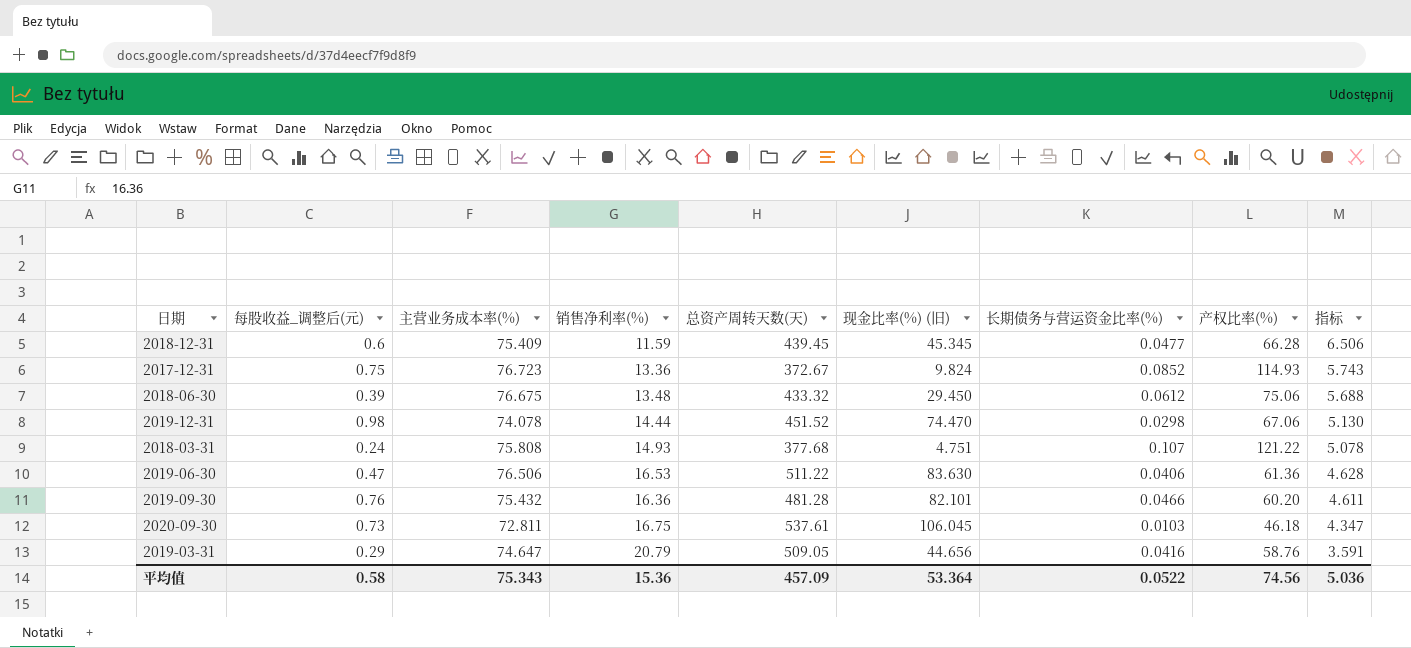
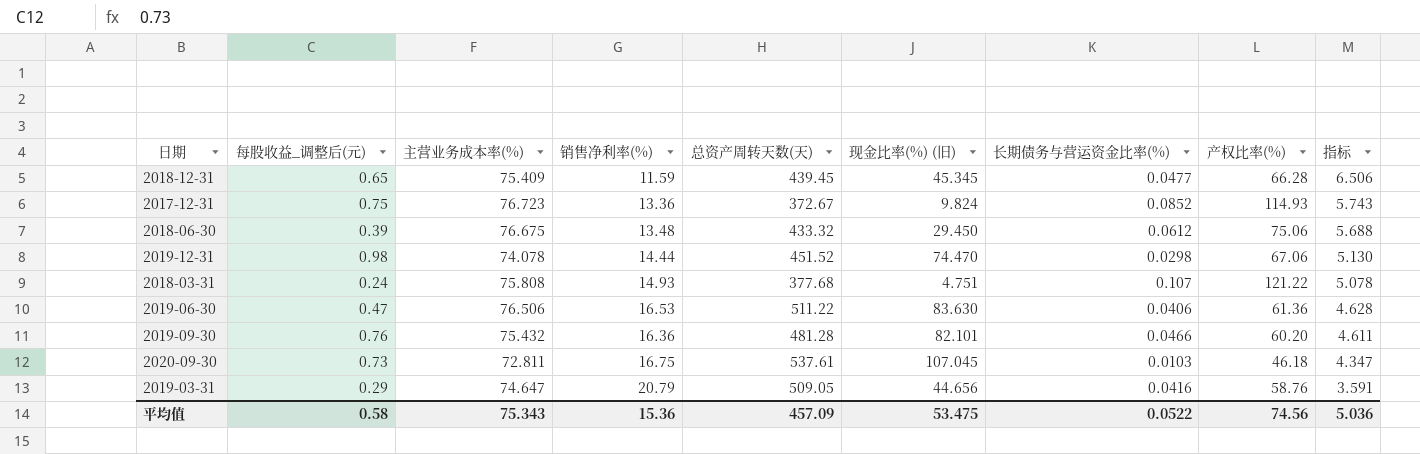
2018-12-31 | 每股收益_调整后(元): 0.6 -> 0.65
2020-09-30 | 现金比率(%) (旧): 106.045 -> 107.045
平均值 | 现金比率(%) (旧): 53.364 -> 53.475

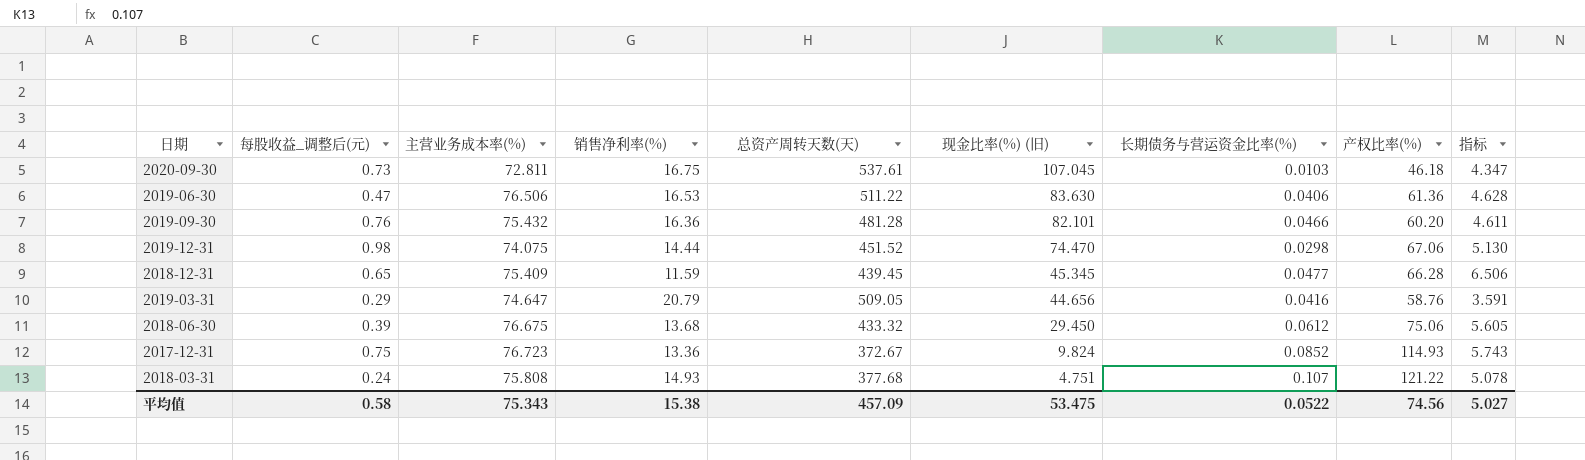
row order: 指标 descending -> 现金比率(%) (旧) descending
2019-12-31 | 主营业务成本率(%): 74.078 -> 74.075
2018-06-30 | 销售净利率(%): 13.48 -> 13.68
2018-06-30 | 指标: 5.688 -> 5.605
平均值 | 销售净利率(%): 15.36 -> 15.38
平均值 | 指标: 5.036 -> 5.027

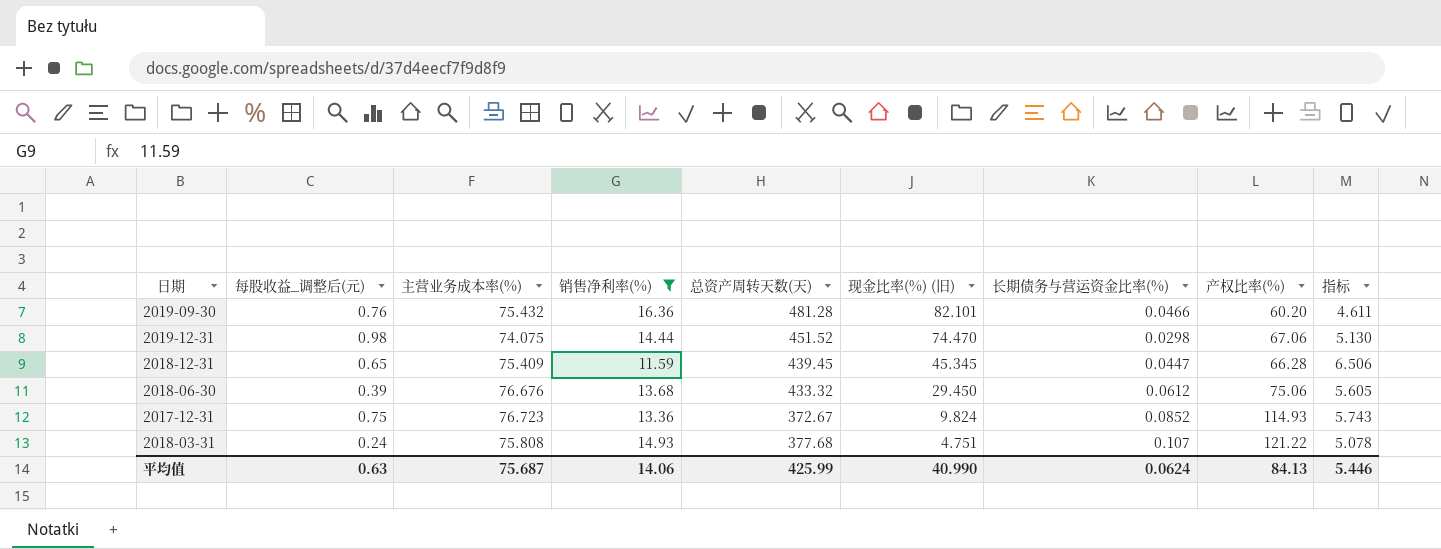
filter: none -> 销售净利率(%) <= 16.36
2018-12-31 | 长期债务与营运资金比率(%): 0.0477 -> 0.0447
2018-06-30 | 主营业务成本率(%): 76.675 -> 76.676
平均值 | 每股收益_调整后(元): 0.58 -> 0.63
平均值 | 主营业务成本率(%): 75.343 -> 75.687
平均值 | 销售净利率(%): 15.38 -> 14.06
平均值 | 总资产周转天数(天): 457.09 -> 425.99
平均值 | 现金比率(%) (旧): 53.475 -> 40.990
平均值 | 长期债务与营运资金比率(%): 0.0522 -> 0.0624
平均值 | 产权比率(%): 74.56 -> 84.13
平均值 | 指标: 5.027 -> 5.446

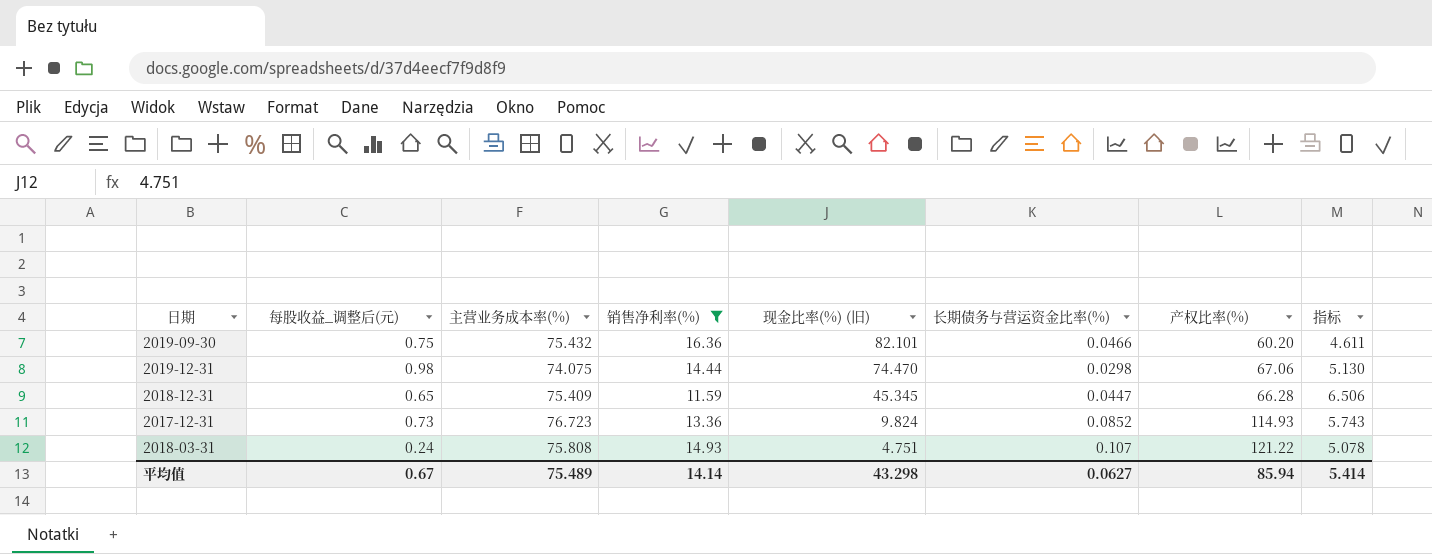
column 总资产周转天数(天) | position: 5 -> none
row 2018-06-30: 0.39 | 76.676 | 13.68 | 433.32 | 29.450 | 0.0612 | 75.06 | 5.605 -> none
2019-09-30 | 每股收益_调整后(元): 0.76 -> 0.75
2017-12-31 | 每股收益_调整后(元): 0.75 -> 0.73
平均值 | 每股收益_调整后(元): 0.63 -> 0.67
平均值 | 主营业务成本率(%): 75.687 -> 75.489
平均值 | 销售净利率(%): 14.06 -> 14.14
平均值 | 现金比率(%) (旧): 40.990 -> 43.298
平均值 | 长期债务与营运资金比率(%): 0.0624 -> 0.0627
平均值 | 产权比率(%): 84.13 -> 85.94
平均值 | 指标: 5.446 -> 5.414

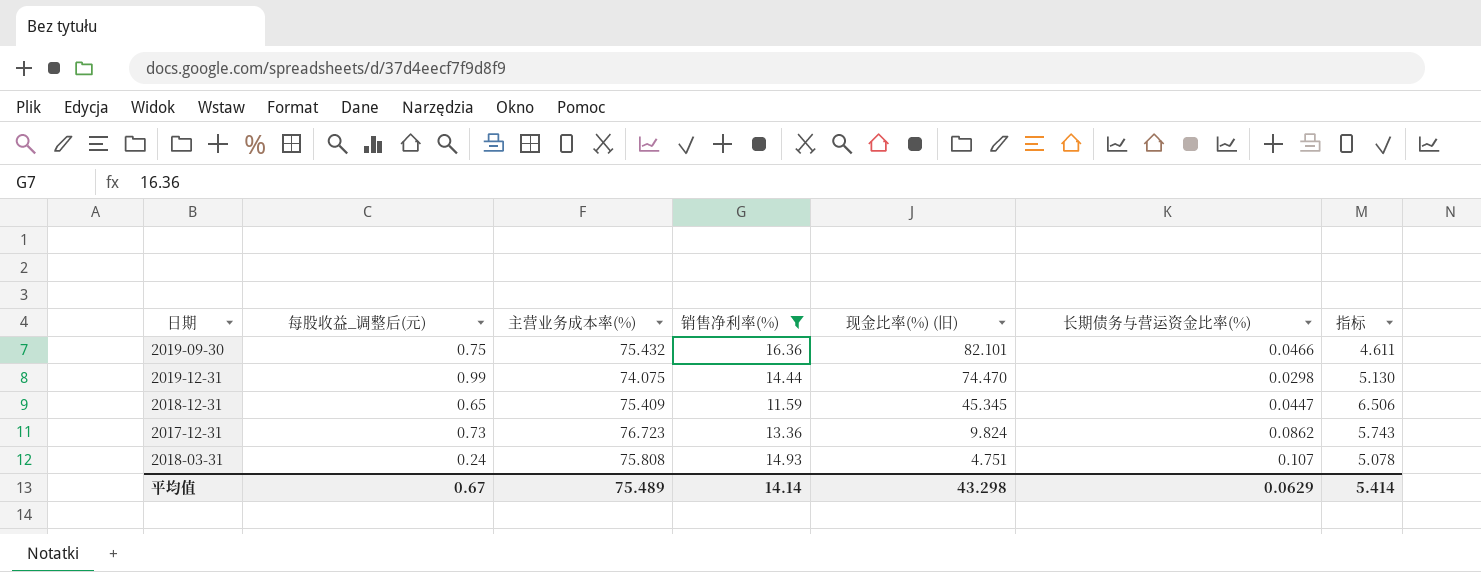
column 产权比率(%) | position: 7 -> none
2019-12-31 | 每股收益_调整后(元): 0.98 -> 0.99
2017-12-31 | 长期债务与营运资金比率(%): 0.0852 -> 0.0862
平均值 | 长期债务与营运资金比率(%): 0.0627 -> 0.0629

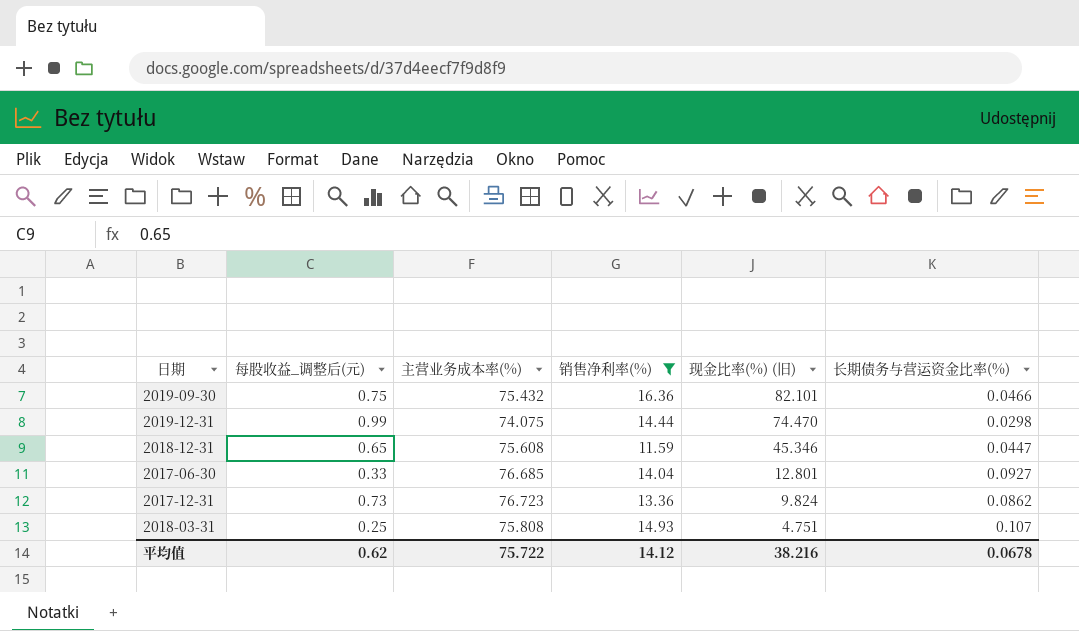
column 指标 | formula: [主营业务成本率(%)] / [销售净利率(%)] -> none
2018-12-31 | 主营业务成本率(%): 75.409 -> 75.608
2018-12-31 | 现金比率(%) (旧): 45.345 -> 45.346
row 2017-06-30: none -> 0.33 | 76.685 | 14.04 | 12.801 | 0.0927
2018-03-31 | 每股收益_调整后(元): 0.24 -> 0.25
平均值 | 每股收益_调整后(元): 0.67 -> 0.62
平均值 | 主营业务成本率(%): 75.489 -> 75.722
平均值 | 销售净利率(%): 14.14 -> 14.12
平均值 | 现金比率(%) (旧): 43.298 -> 38.216
平均值 | 长期债务与营运资金比率(%): 0.0629 -> 0.0678

